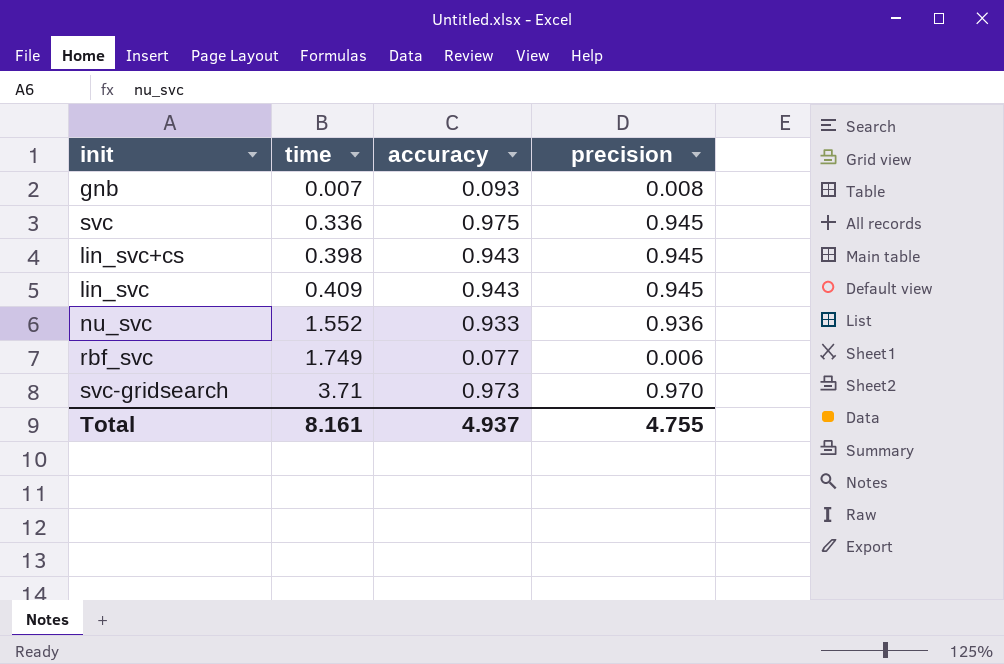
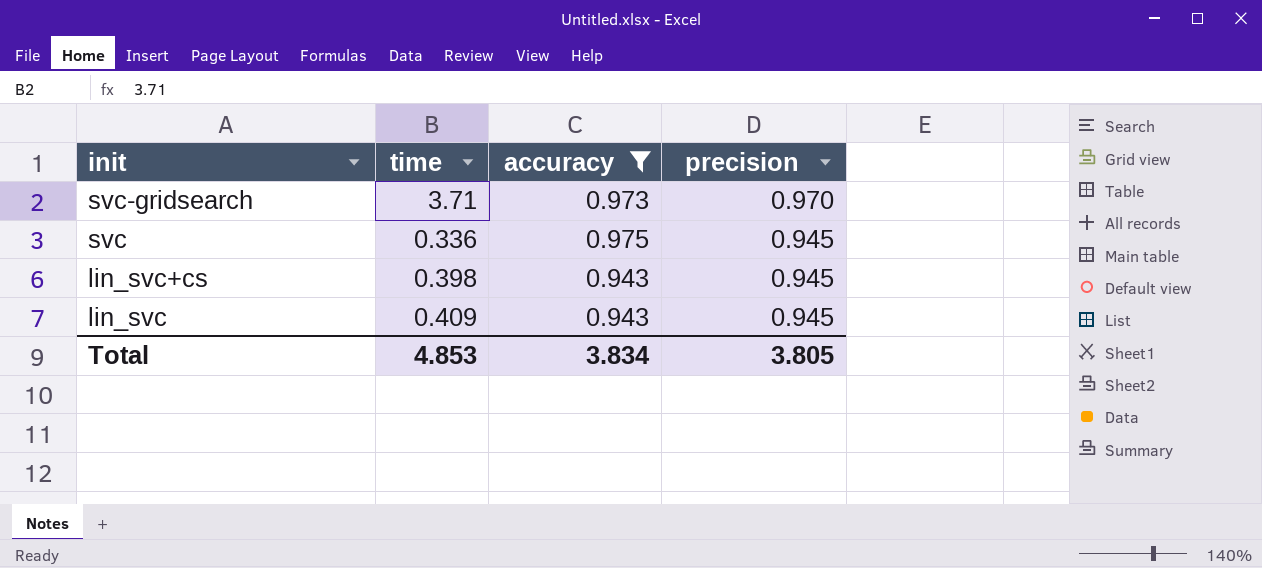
filter: none -> accuracy >= 0.943
row order: time ascending -> init descending
Total | time: 8.161 -> 4.853
Total | accuracy: 4.937 -> 3.834
Total | precision: 4.755 -> 3.805

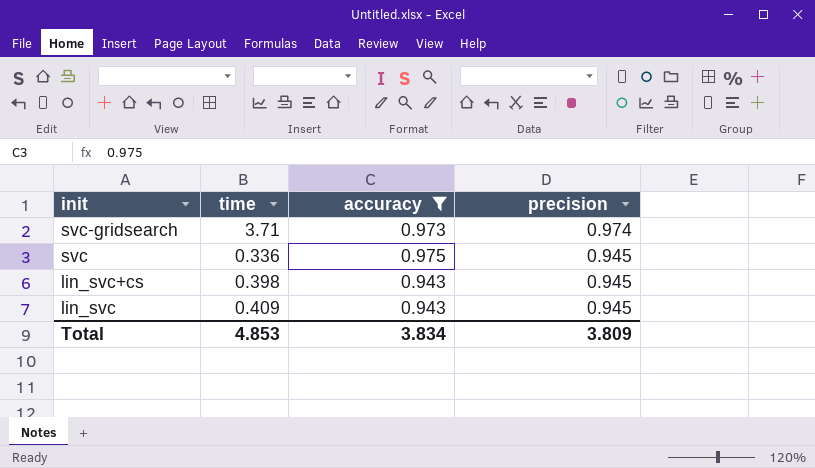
svc-gridsearch | precision: 0.970 -> 0.974
Total | precision: 3.805 -> 3.809

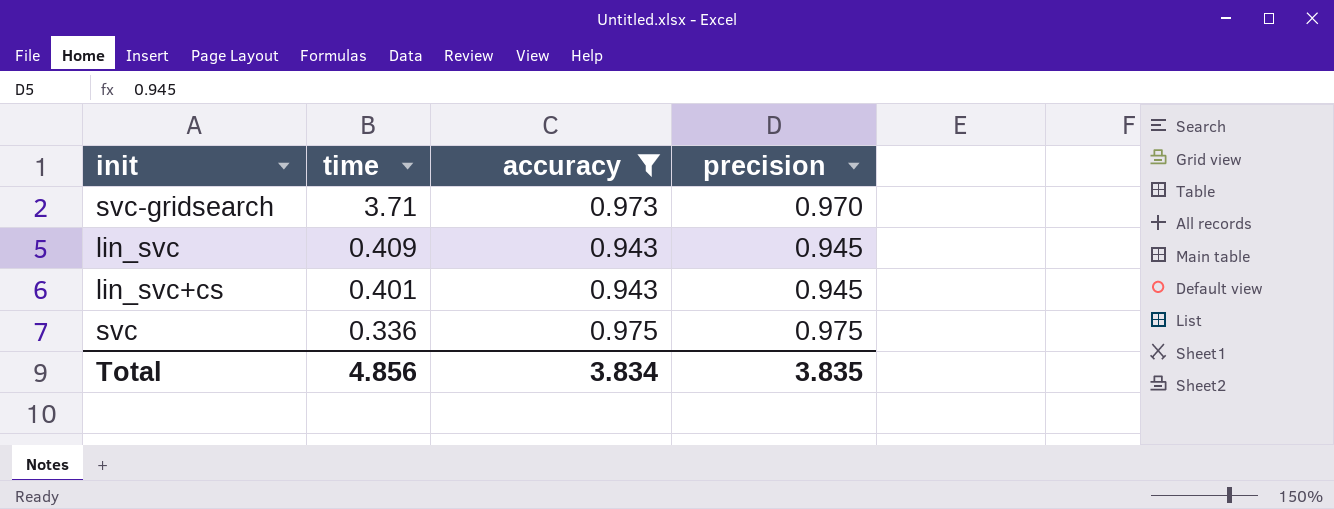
row order: init descending -> time descending
svc-gridsearch | precision: 0.974 -> 0.970
lin_svc+cs | time: 0.398 -> 0.401
svc | precision: 0.945 -> 0.975
Total | time: 4.853 -> 4.856
Total | precision: 3.809 -> 3.835

